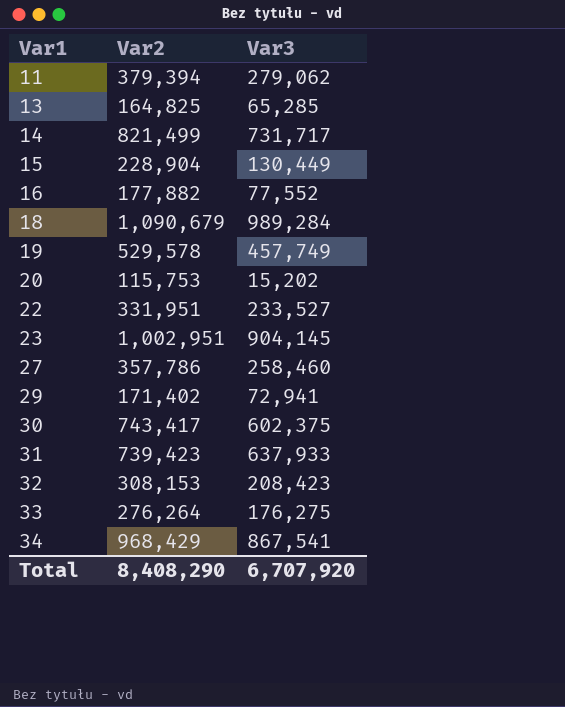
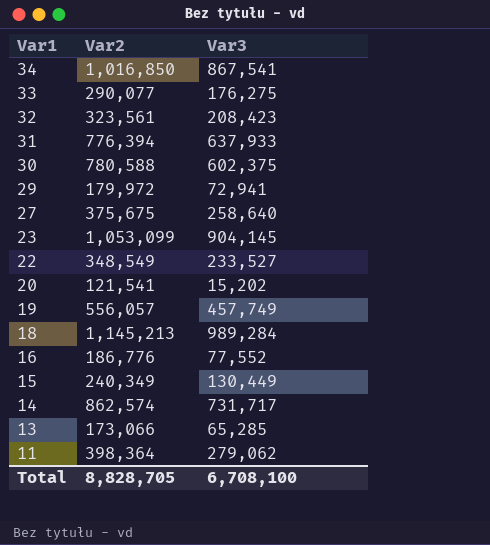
row order: Var1 ascending -> Var1 descending
34 | Var2: 968,429 -> 1,016,850
33 | Var2: 276,264 -> 290,077
32 | Var2: 308,153 -> 323,561
31 | Var2: 739,423 -> 776,394
30 | Var2: 743,417 -> 780,588
29 | Var2: 171,402 -> 179,972
27 | Var2: 357,786 -> 375,675
27 | Var3: 258,460 -> 258,640
23 | Var2: 1,002,951 -> 1,053,099
22 | Var2: 331,951 -> 348,549
20 | Var2: 115,753 -> 121,541
19 | Var2: 529,578 -> 556,057
18 | Var2: 1,090,679 -> 1,145,213
16 | Var2: 177,882 -> 186,776
15 | Var2: 228,904 -> 240,349
14 | Var2: 821,499 -> 862,574
13 | Var2: 164,825 -> 173,066
11 | Var2: 379,394 -> 398,364
Total | Var2: 8,408,290 -> 8,828,705
Total | Var3: 6,707,920 -> 6,708,100

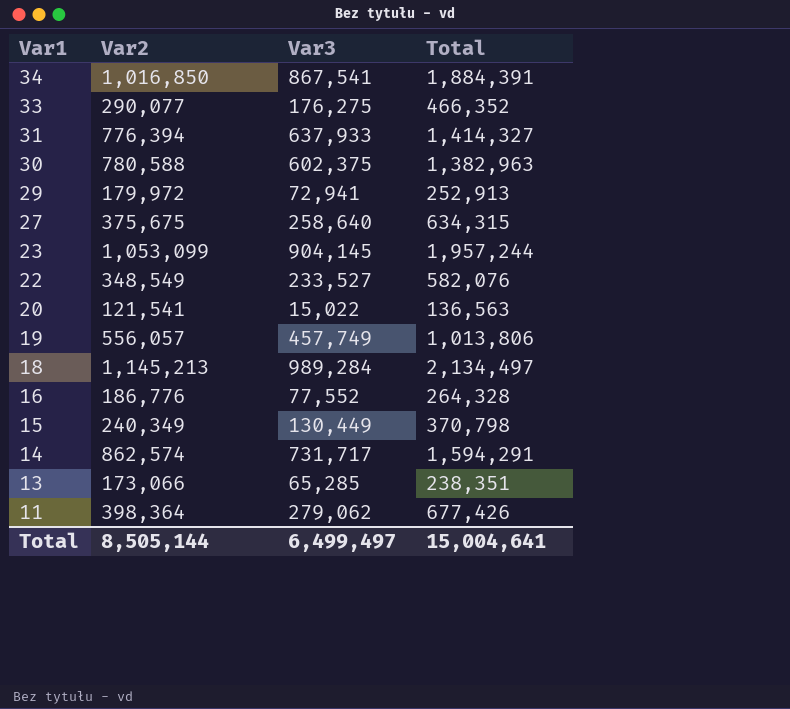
column Total | formula: none -> [Var2] + [Var3]
row 32: 323,561 | 208,423 -> none
20 | Var3: 15,202 -> 15,022
Total | Var2: 8,828,705 -> 8,505,144
Total | Var3: 6,708,100 -> 6,499,497

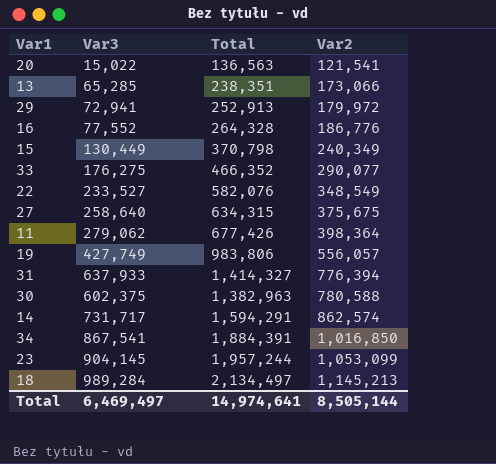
row order: Var1 descending -> Var2 ascending
column Var2 | position: 2 -> 4
19 | Var3: 457,749 -> 427,749
19 | Total: 1,013,806 -> 983,806
Total | Var3: 6,499,497 -> 6,469,497
Total | Total: 15,004,641 -> 14,974,641

